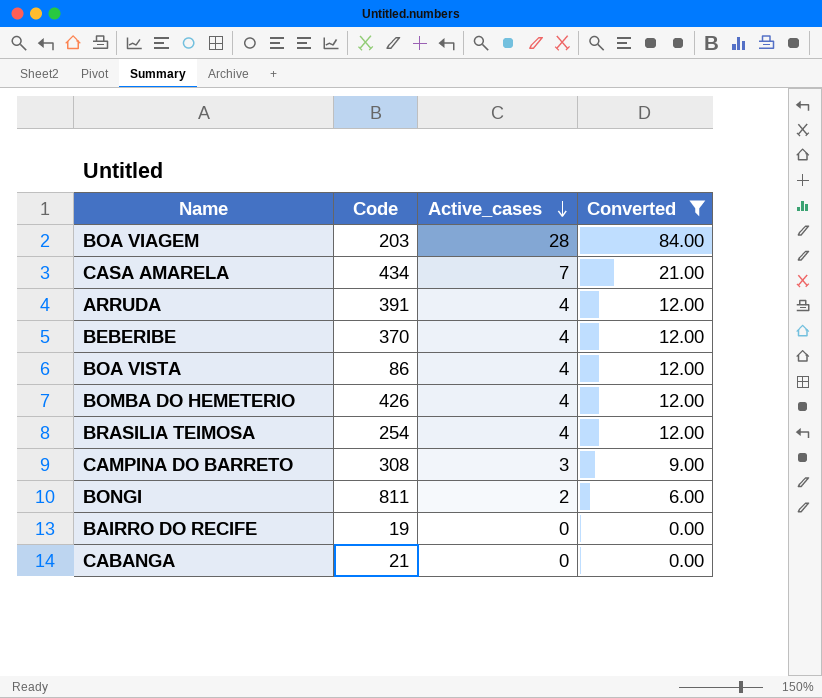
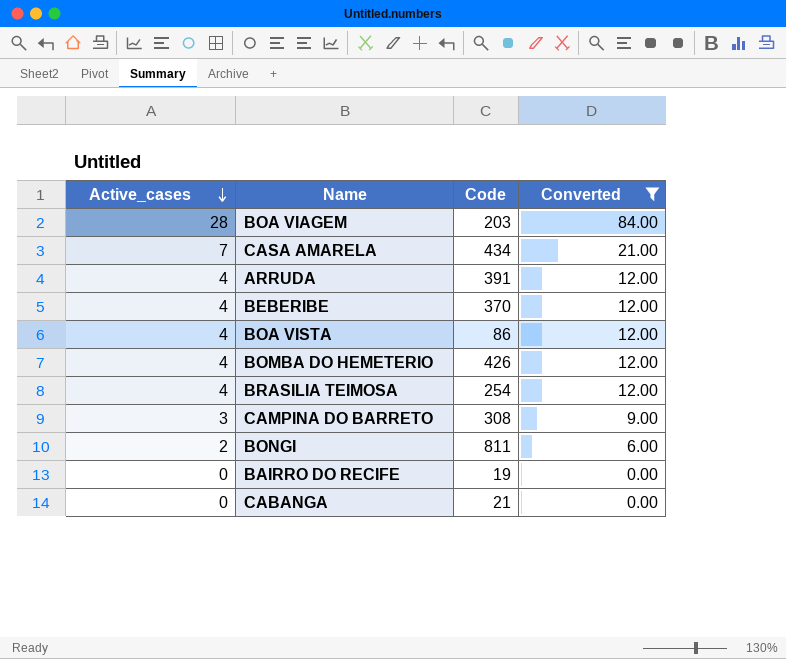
column Active_cases | position: 3 -> 1

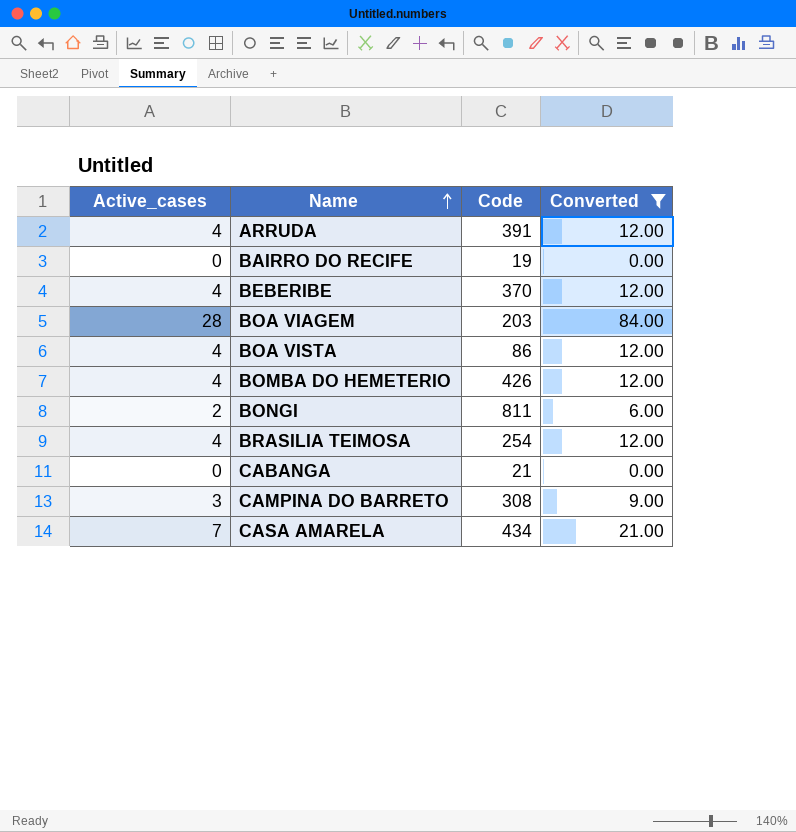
row order: Active_cases descending -> Name ascending

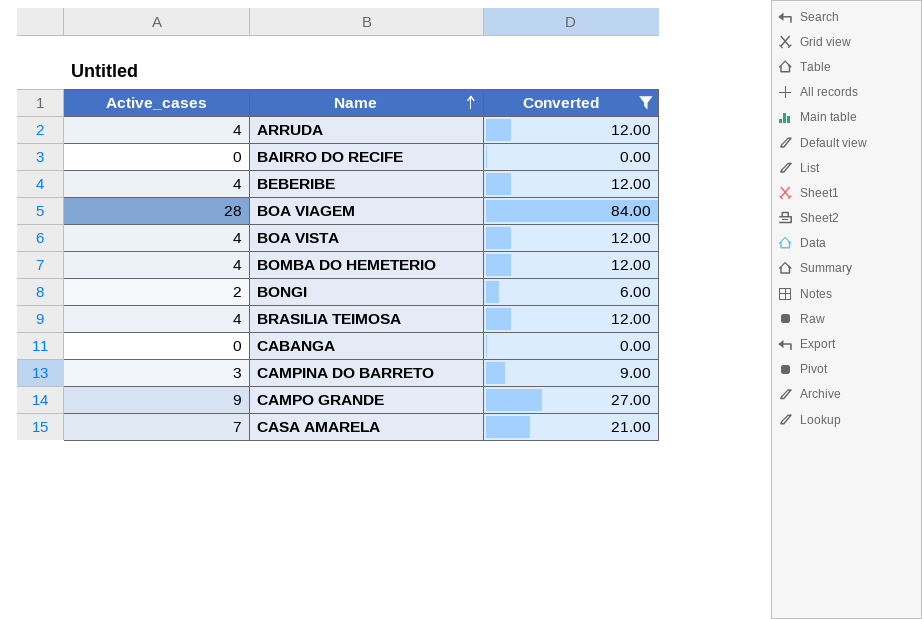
column Code | position: 3 -> none
row CAMPO GRANDE: none -> 9 | 27.00

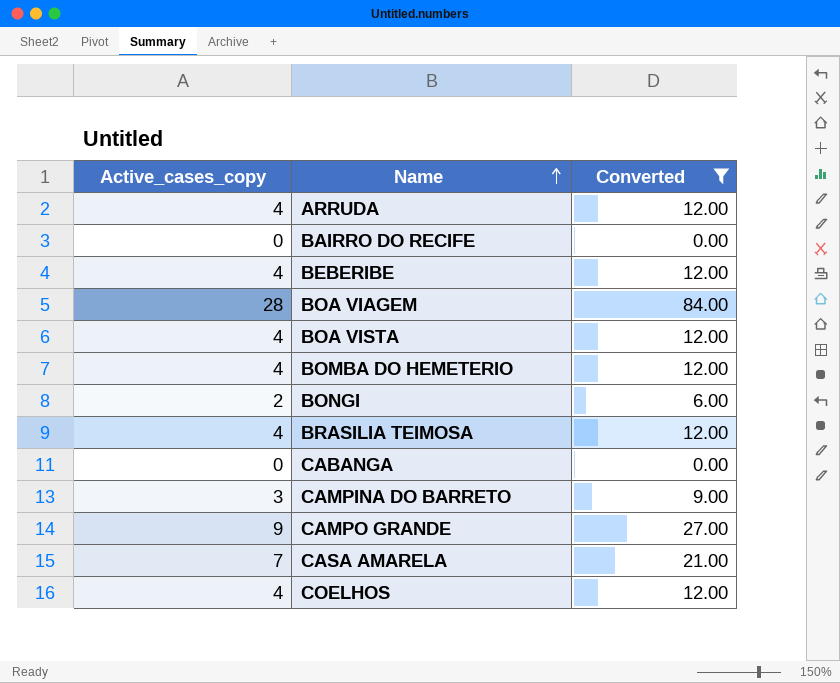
column name: Active_cases -> Active_cases_copy
row COELHOS: none -> 4 | 12.00

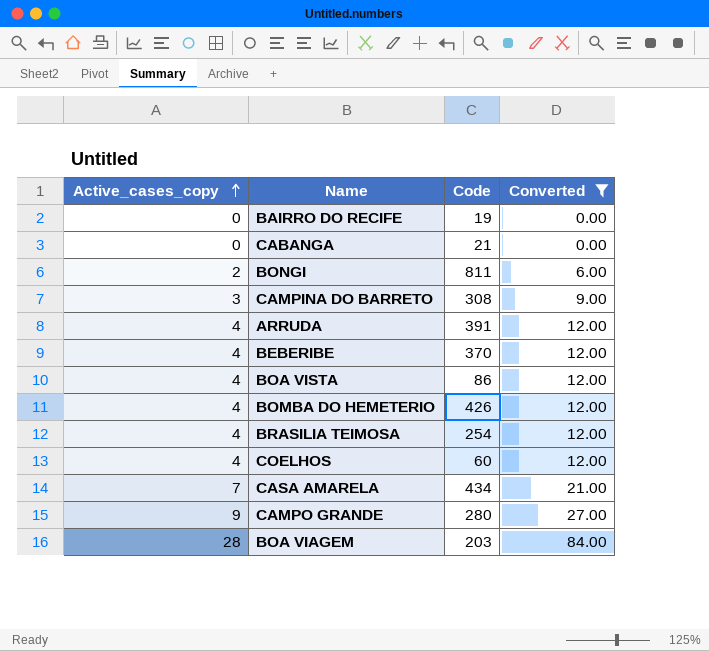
row order: Name ascending -> Active_cases_copy ascending
column Code | position: none -> 3

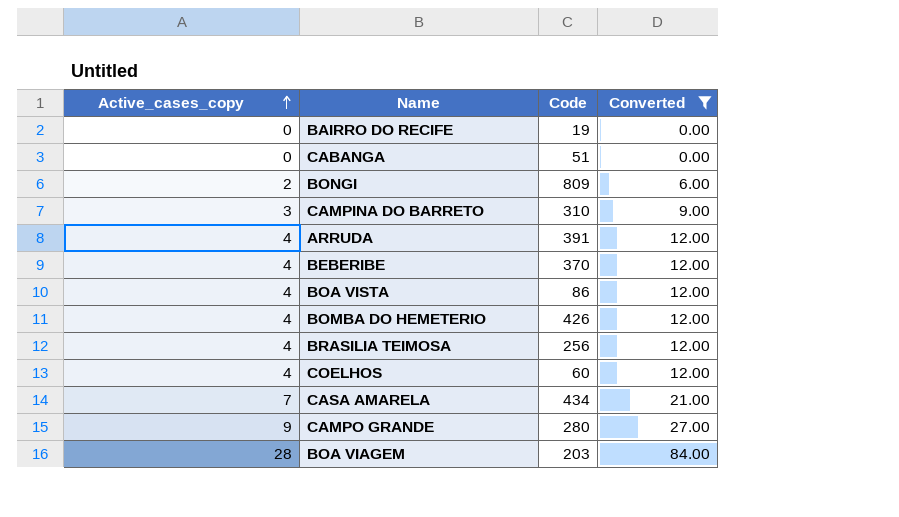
CABANGA | Code: 21 -> 51
BONGI | Code: 811 -> 809
CAMPINA DO BARRETO | Code: 308 -> 310
BRASILIA TEIMOSA | Code: 254 -> 256

